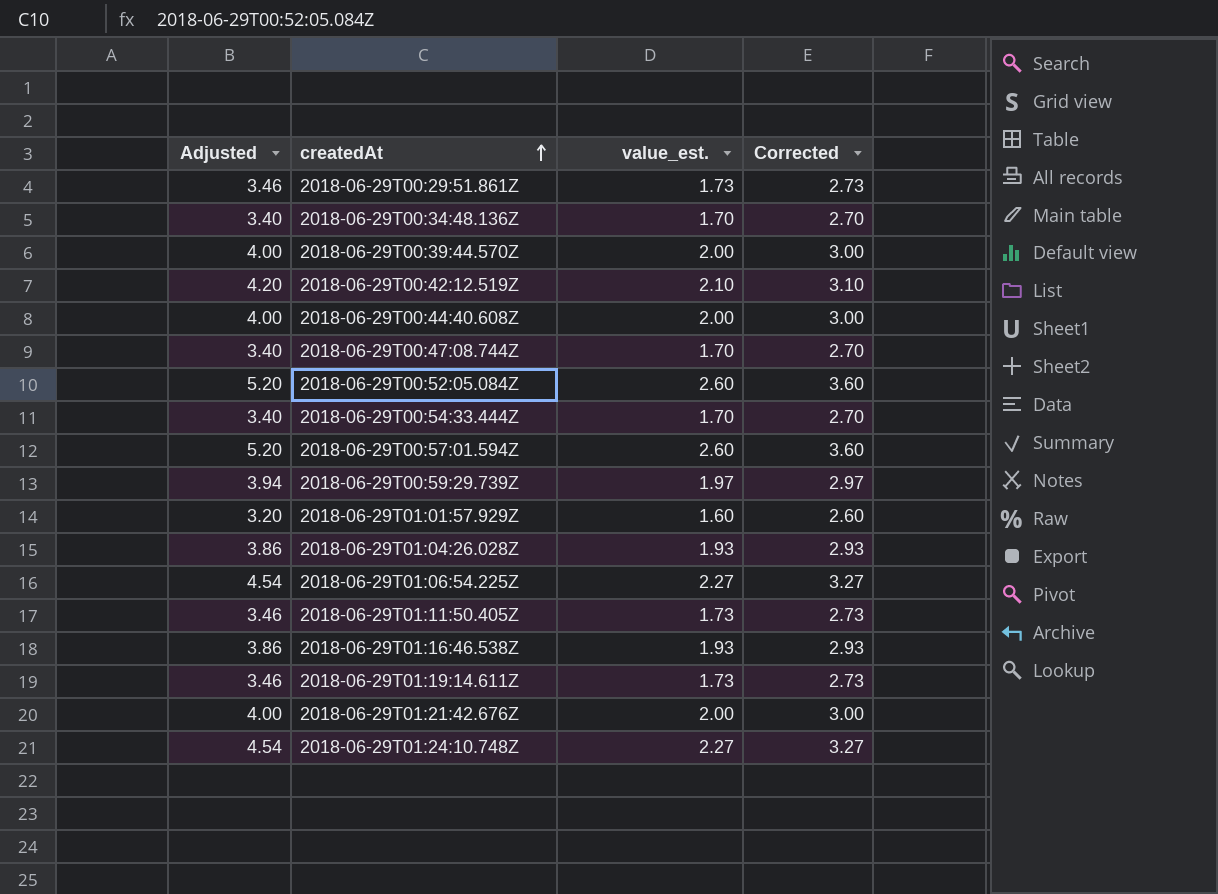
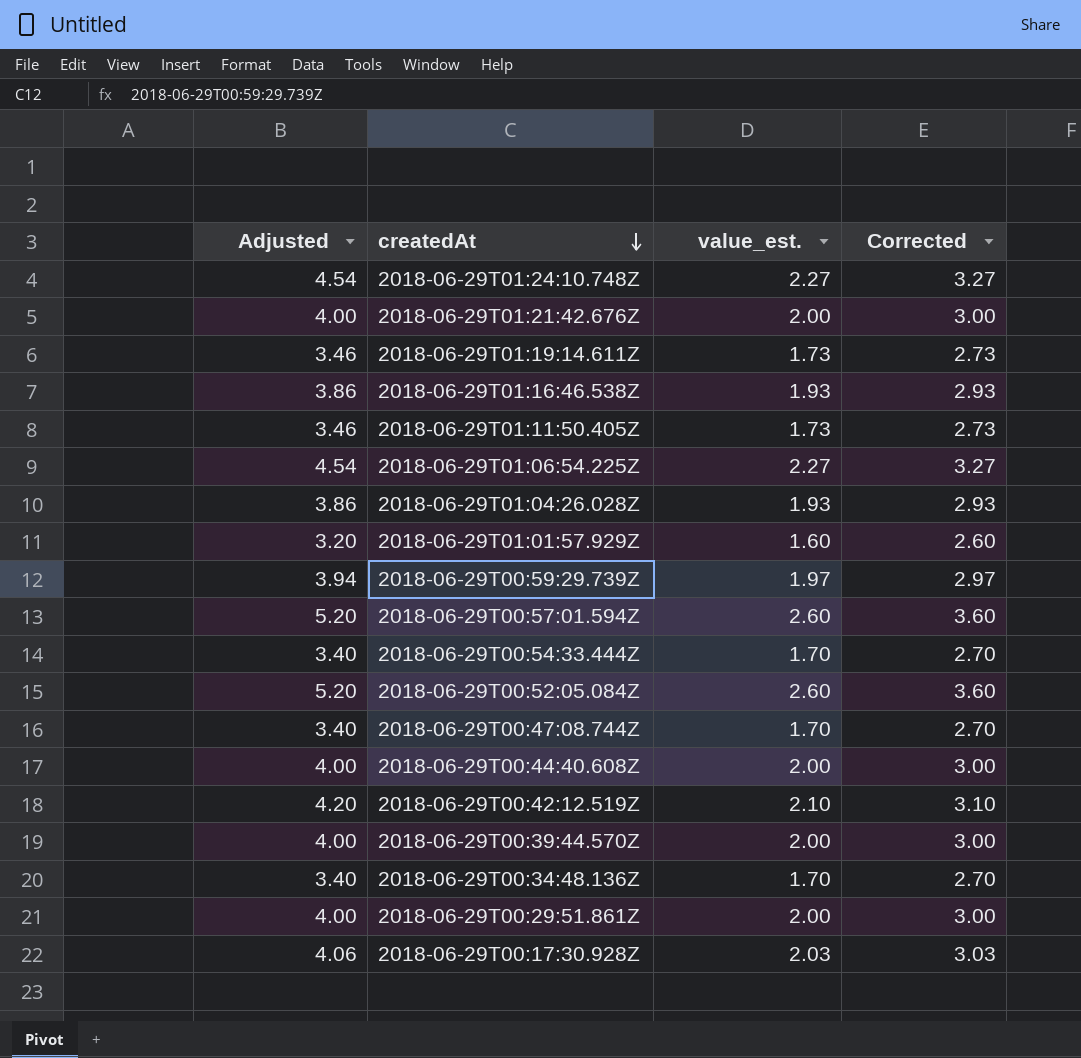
row order: createdAt ascending -> createdAt descending
2018-06-29T00:29:51.861Z | Adjusted: 3.46 -> 4.00
2018-06-29T00:29:51.861Z | value_est.: 1.73 -> 2.00
2018-06-29T00:29:51.861Z | Corrected: 2.73 -> 3.00
row 2018-06-29T00:17:30.928Z: none -> 4.06 | 2.03 | 3.03

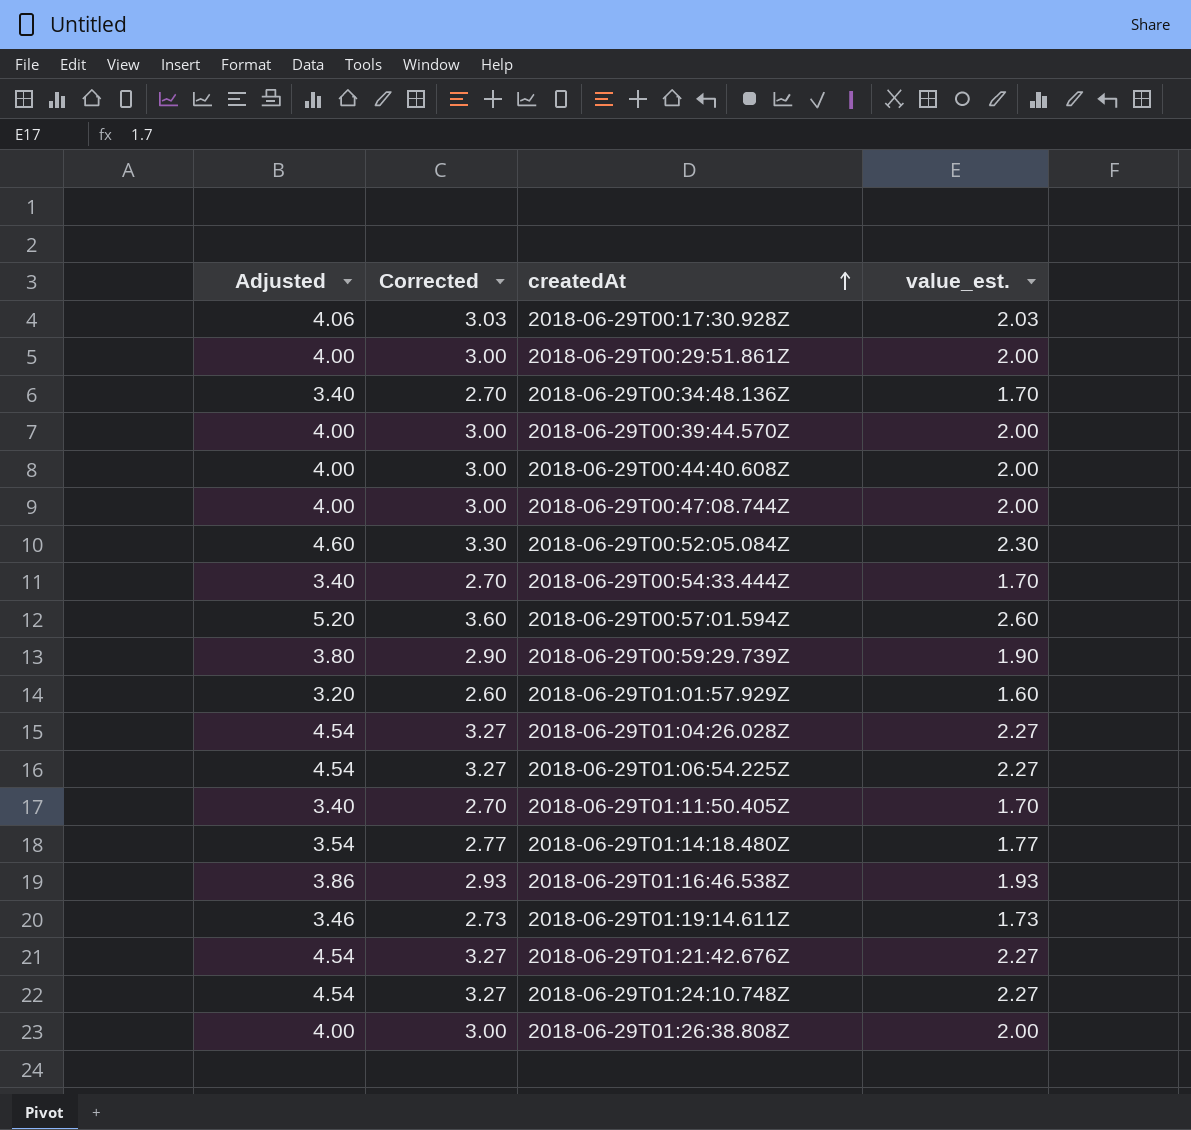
row order: createdAt descending -> createdAt ascending
column Corrected | position: 4 -> 2
row 2018-06-29T00:42:12.519Z: 4.20 | 2.10 | 3.10 -> none
2018-06-29T00:47:08.744Z | Adjusted: 3.40 -> 4.00
2018-06-29T00:47:08.744Z | Corrected: 2.70 -> 3.00
2018-06-29T00:47:08.744Z | value_est.: 1.70 -> 2.00
2018-06-29T00:52:05.084Z | Adjusted: 5.20 -> 4.60
2018-06-29T00:52:05.084Z | Corrected: 3.60 -> 3.30
2018-06-29T00:52:05.084Z | value_est.: 2.60 -> 2.30
2018-06-29T00:59:29.739Z | Adjusted: 3.94 -> 3.80
2018-06-29T00:59:29.739Z | Corrected: 2.97 -> 2.90
2018-06-29T00:59:29.739Z | value_est.: 1.97 -> 1.90
2018-06-29T01:04:26.028Z | Adjusted: 3.86 -> 4.54
2018-06-29T01:04:26.028Z | Corrected: 2.93 -> 3.27
2018-06-29T01:04:26.028Z | value_est.: 1.93 -> 2.27
2018-06-29T01:11:50.405Z | Adjusted: 3.46 -> 3.40
2018-06-29T01:11:50.405Z | Corrected: 2.73 -> 2.70
2018-06-29T01:11:50.405Z | value_est.: 1.73 -> 1.70
row 2018-06-29T01:14:18.480Z: none -> 3.54 | 2.77 | 1.77
2018-06-29T01:21:42.676Z | Adjusted: 4.00 -> 4.54
2018-06-29T01:21:42.676Z | Corrected: 3.00 -> 3.27
2018-06-29T01:21:42.676Z | value_est.: 2.00 -> 2.27
row 2018-06-29T01:26:38.808Z: none -> 4.00 | 3.00 | 2.00

